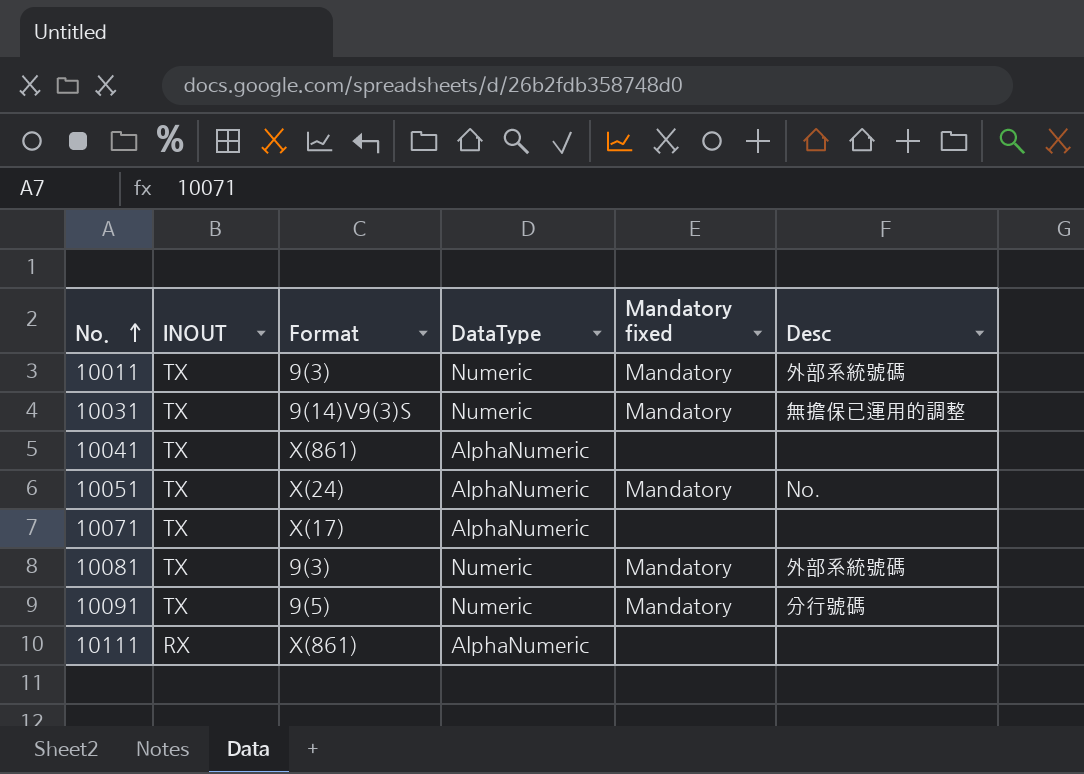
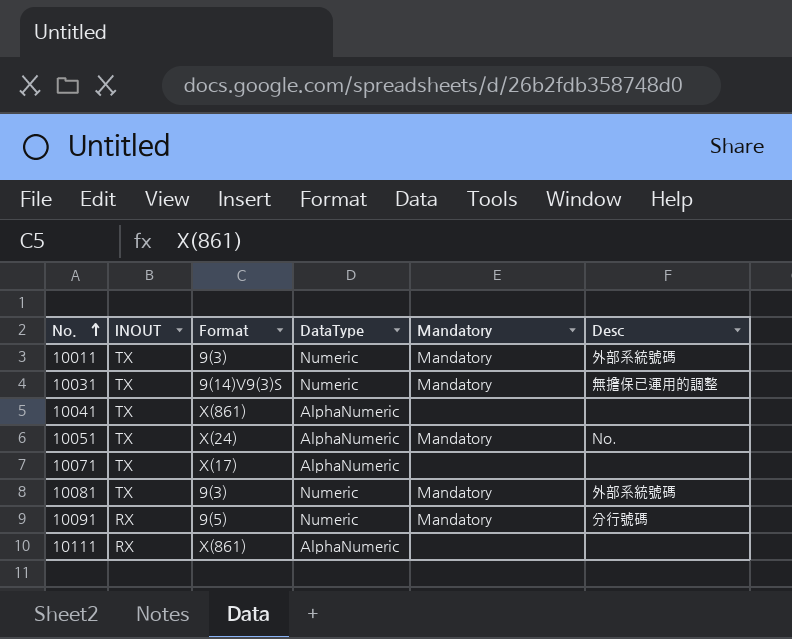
column name: Mandatory fixed -> Mandatory
10091 | INOUT: TX -> RX

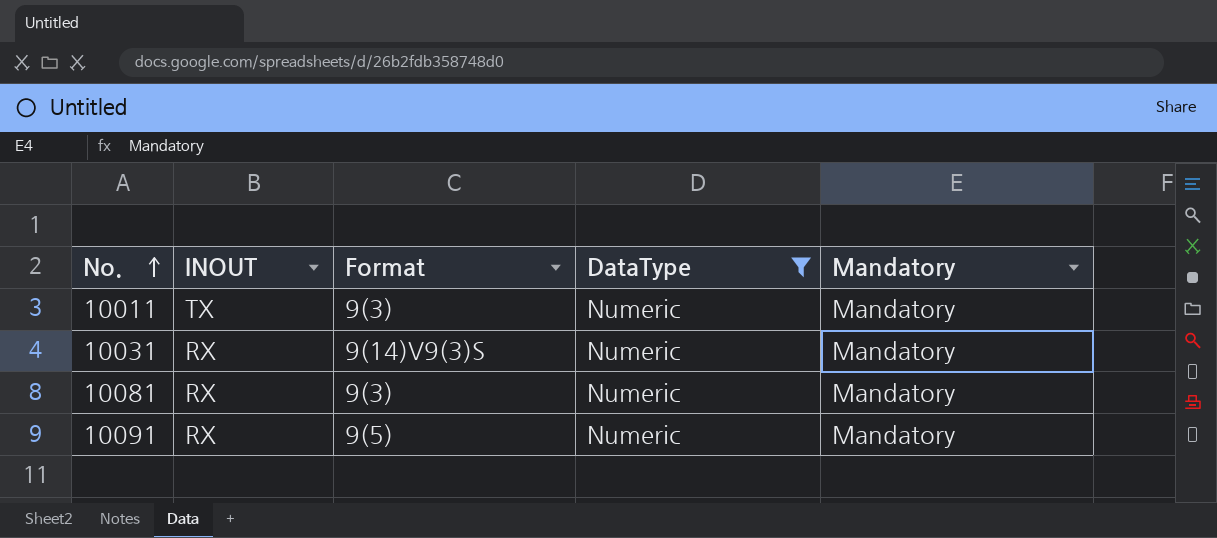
filter: none -> DataType = Numeric
column Desc | position: 6 -> none
10031 | INOUT: TX -> RX
10081 | INOUT: TX -> RX

